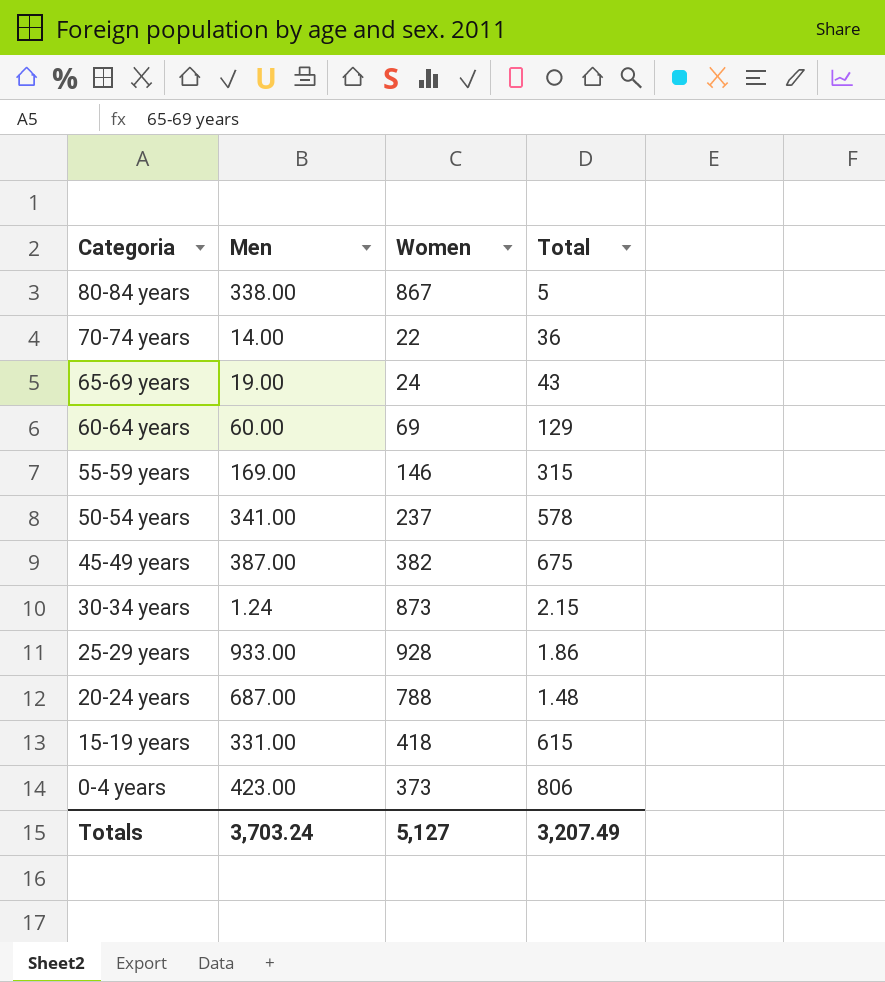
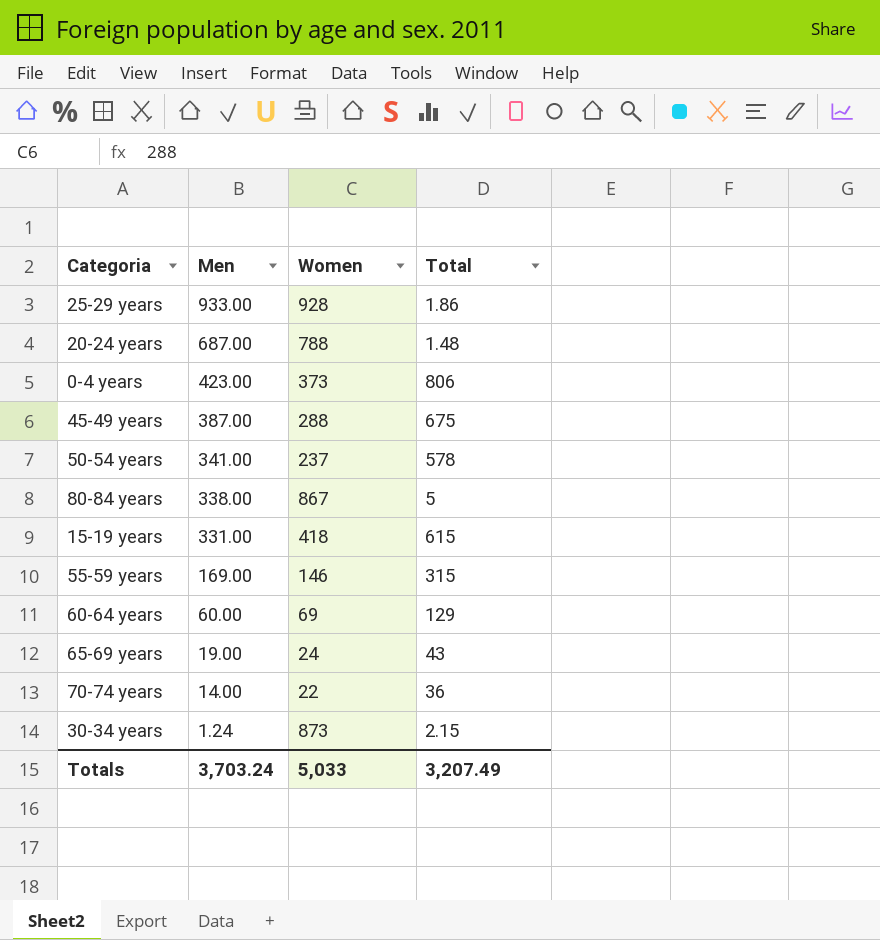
row order: Categoria descending -> Men descending
45-49 years | Women: 382 -> 288
Totals | Women: 5,127 -> 5,033

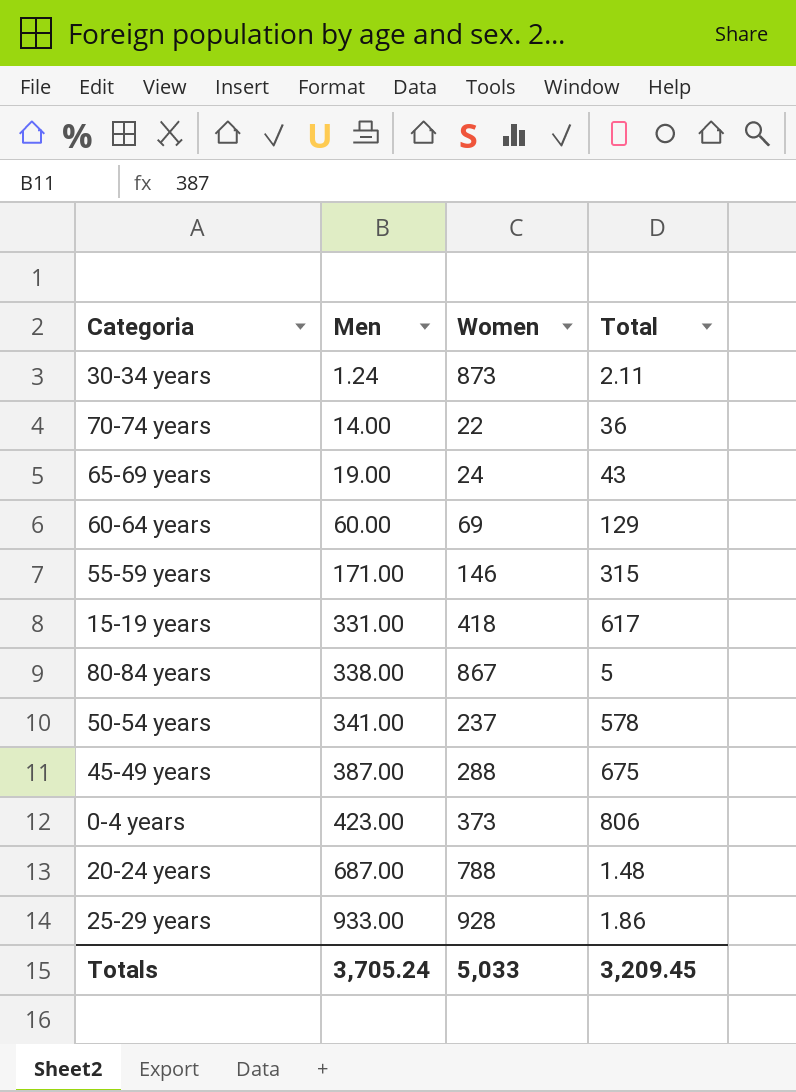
row order: Men descending -> Men ascending
30-34 years | Total: 2.15 -> 2.11
55-59 years | Men: 169.00 -> 171.00
15-19 years | Total: 615 -> 617
Totals | Men: 3,703.24 -> 3,705.24
Totals | Total: 3,207.49 -> 3,209.45

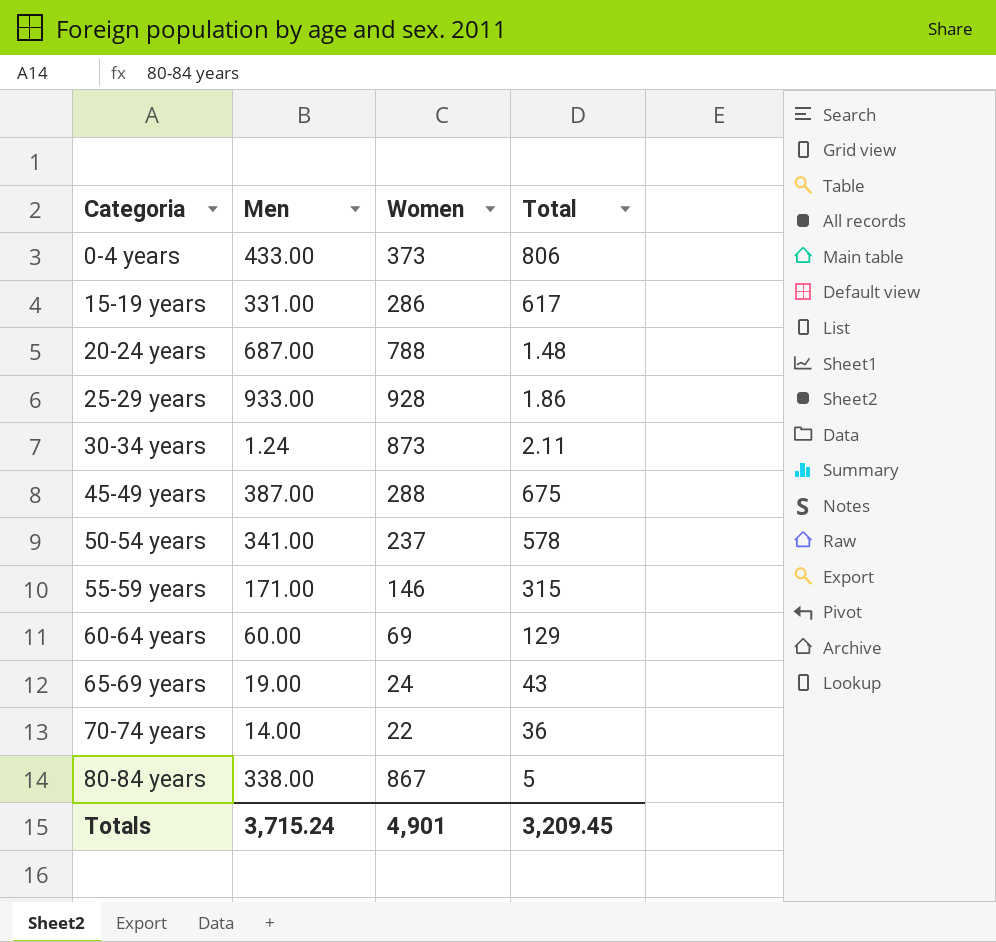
row order: Men ascending -> Categoria ascending
0-4 years | Men: 423.00 -> 433.00
15-19 years | Women: 418 -> 286
Totals | Men: 3,705.24 -> 3,715.24
Totals | Women: 5,033 -> 4,901

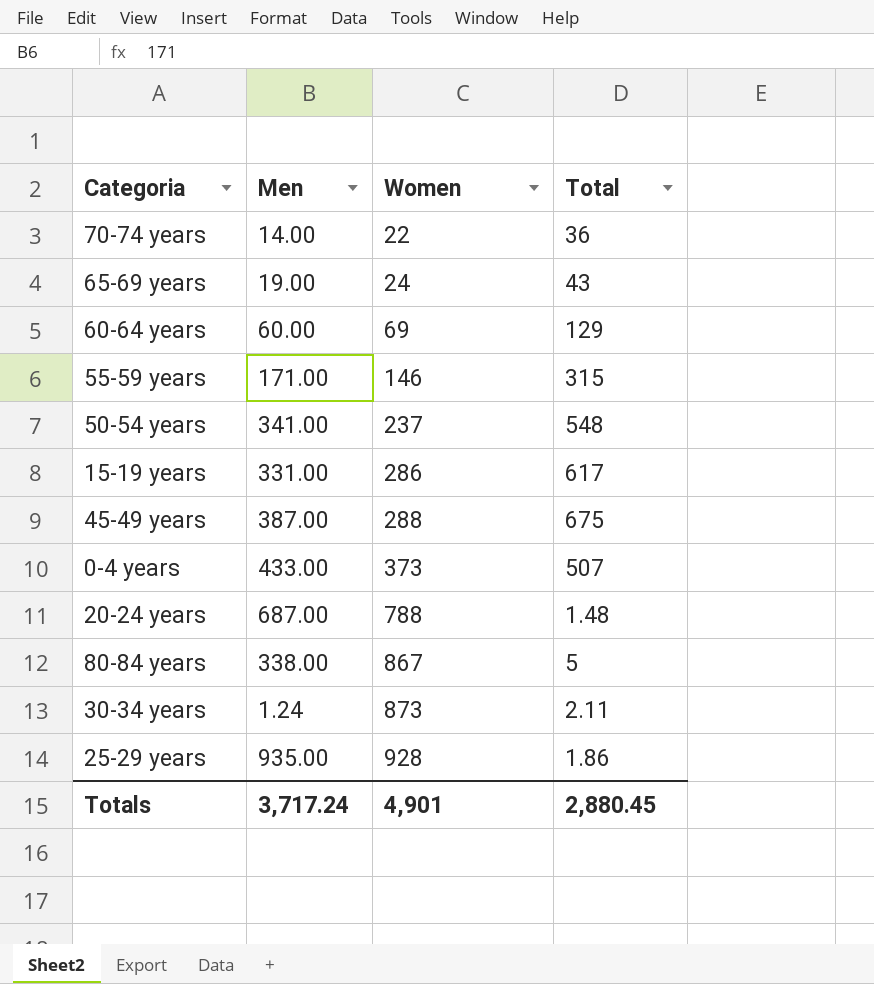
row order: Categoria ascending -> Women ascending
50-54 years | Total: 578 -> 548
0-4 years | Total: 806 -> 507
25-29 years | Men: 933.00 -> 935.00
Totals | Men: 3,715.24 -> 3,717.24
Totals | Total: 3,209.45 -> 2,880.45

